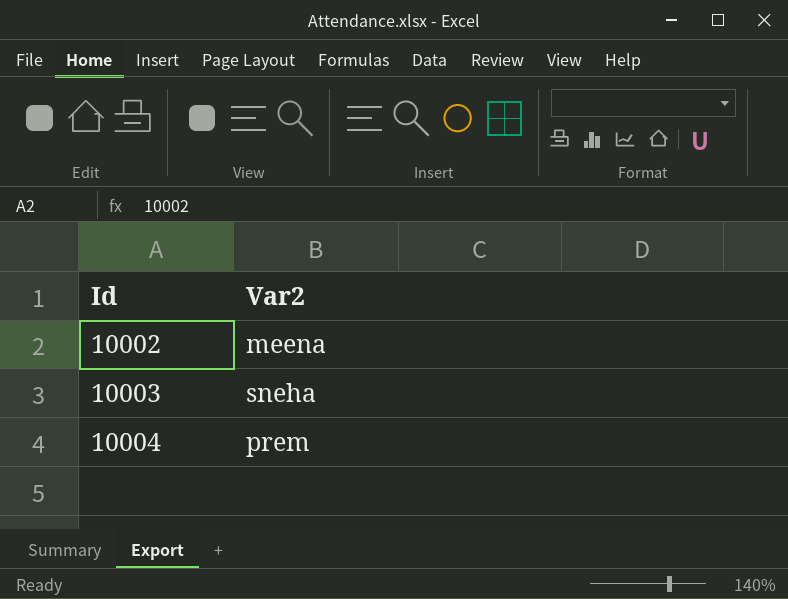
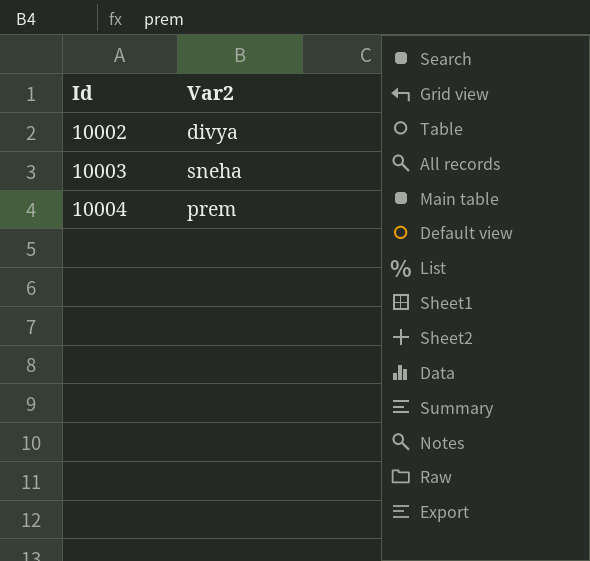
10002 | Var2: meena -> divya

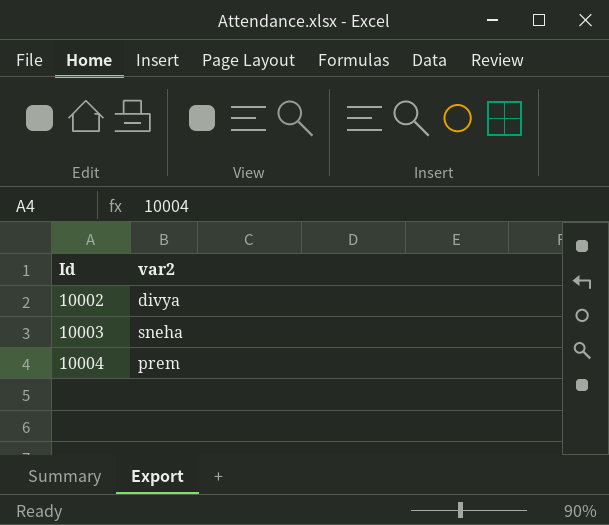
column name: Var2 -> var2

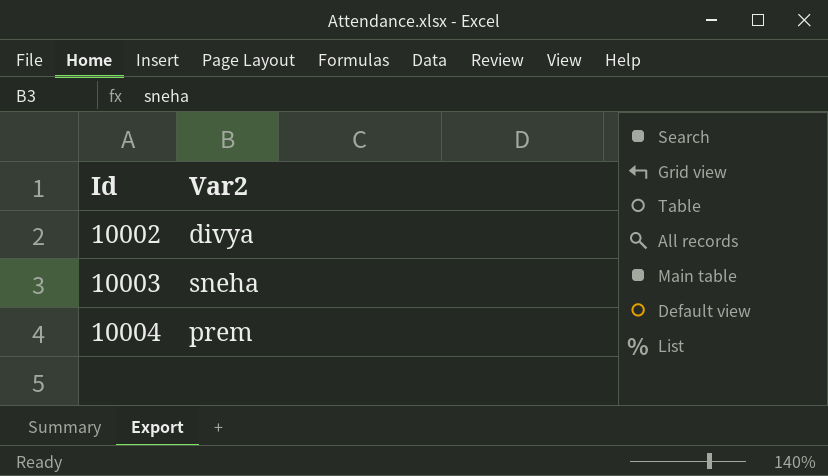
column name: var2 -> Var2

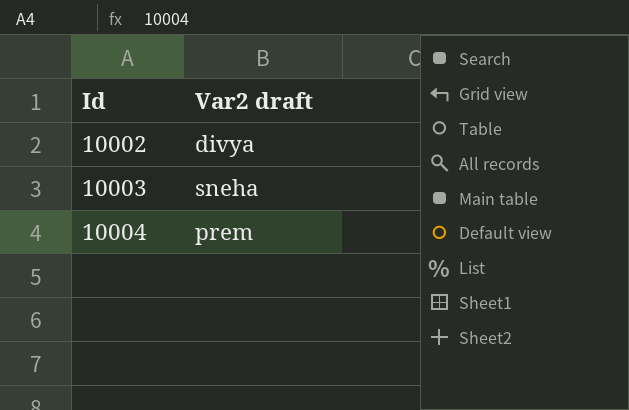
column name: Var2 -> Var2 draft

